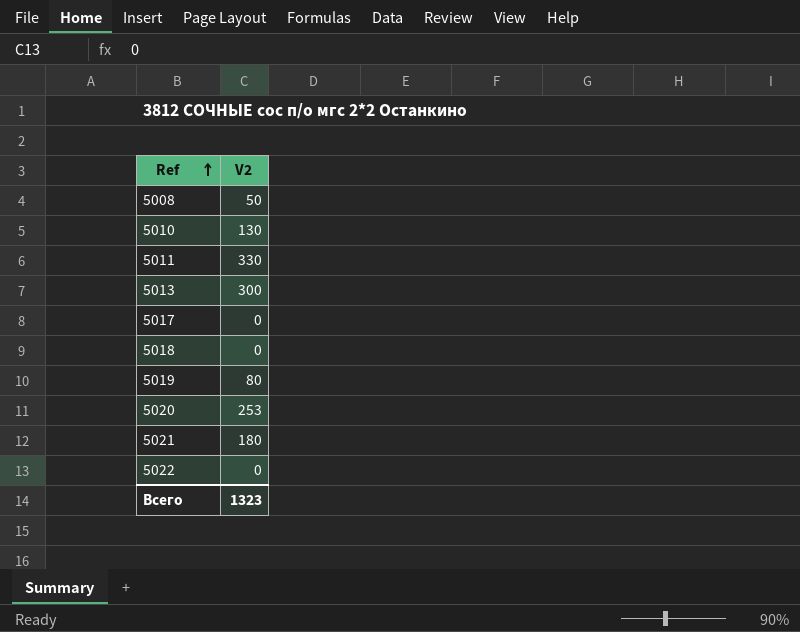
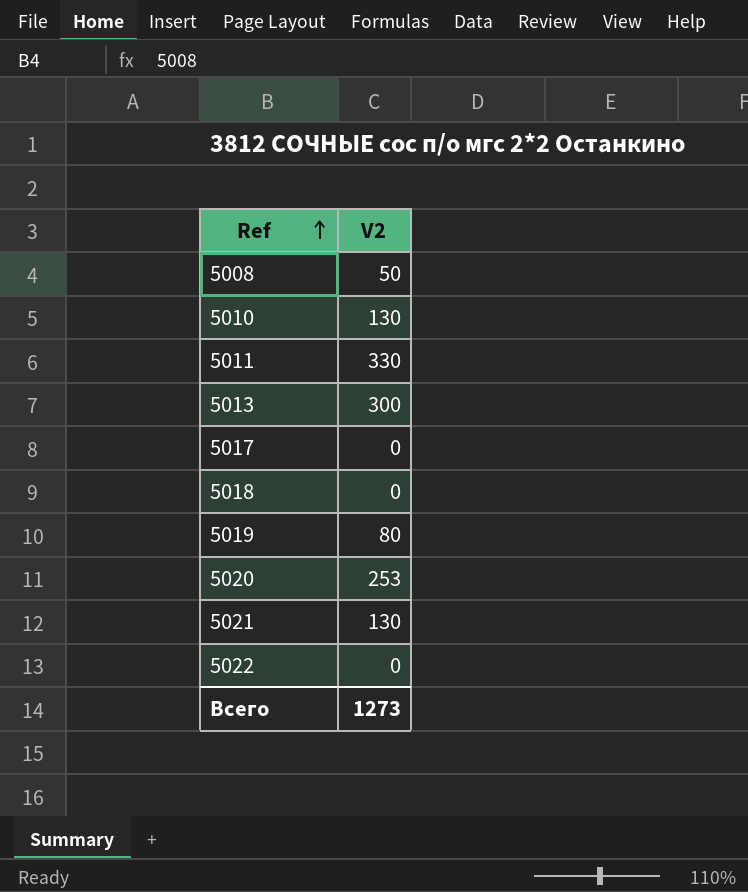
5021 | V2: 180 -> 130
Всего | V2: 1323 -> 1273

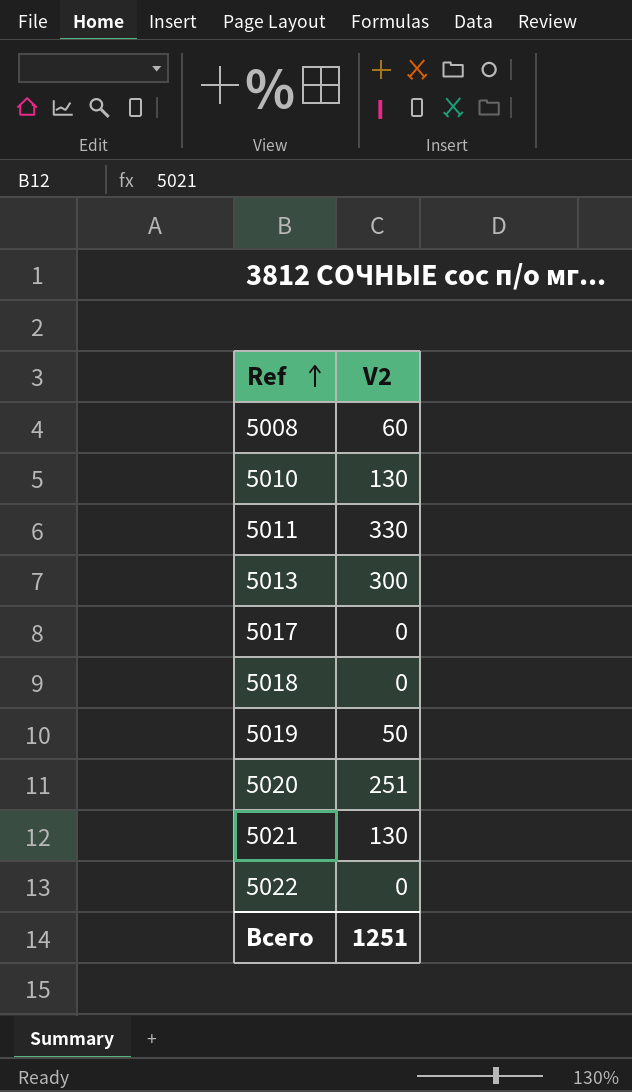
5008 | V2: 50 -> 60
5019 | V2: 80 -> 50
5020 | V2: 253 -> 251
Всего | V2: 1273 -> 1251

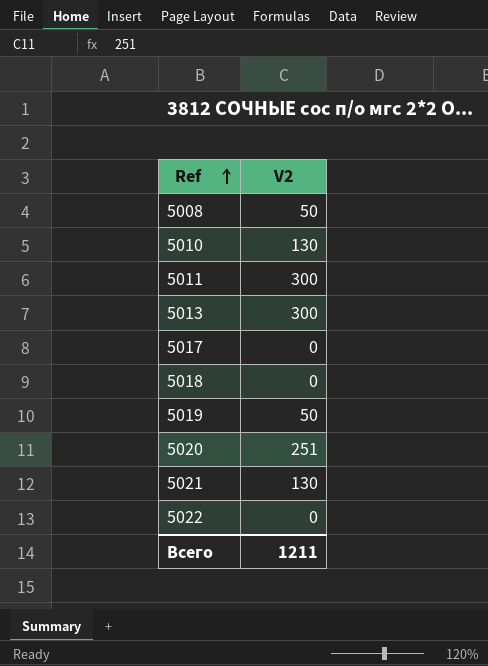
5008 | V2: 60 -> 50
5011 | V2: 330 -> 300
Всего | V2: 1251 -> 1211

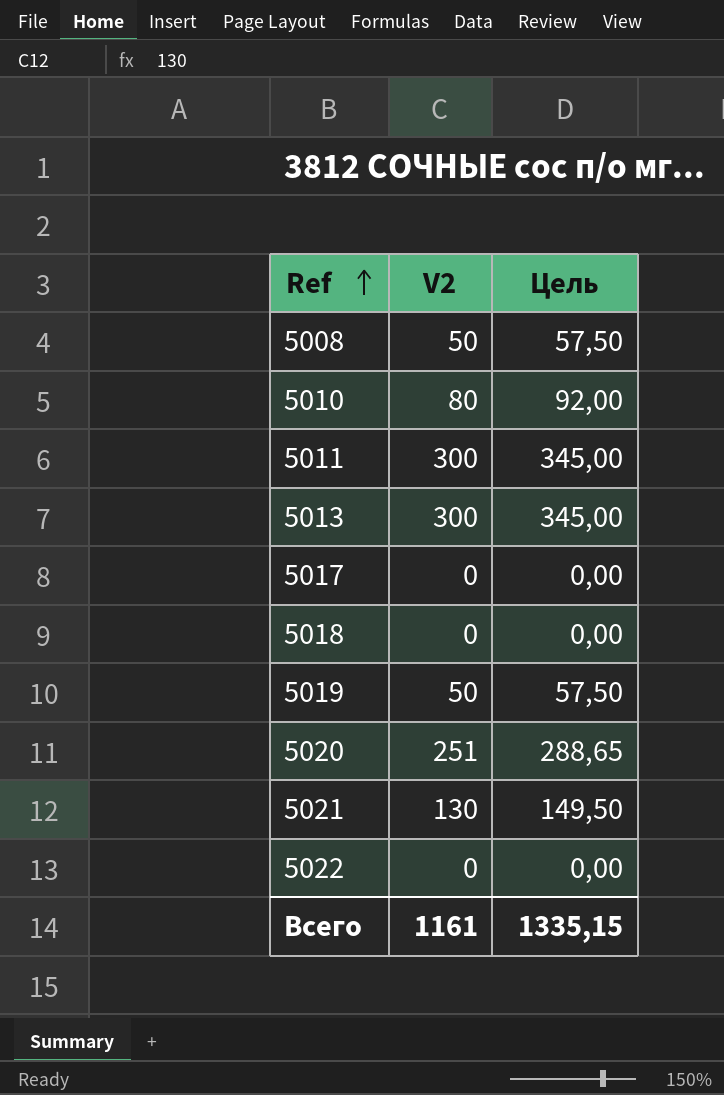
column Цель | formula: none -> [V2] * 1,15
5010 | V2: 130 -> 80
Всего | V2: 1211 -> 1161

